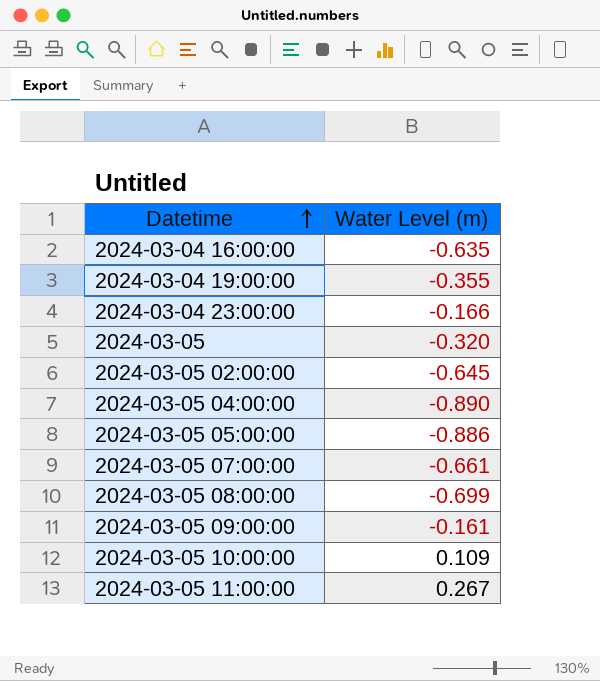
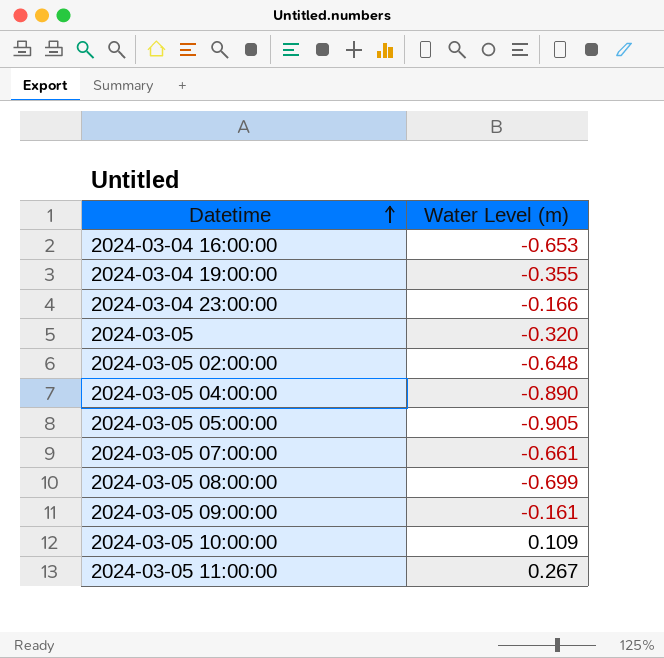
2024-03-04 16:00:00 | Water Level (m): -0.635 -> -0.653
2024-03-05 02:00:00 | Water Level (m): -0.645 -> -0.648
2024-03-05 05:00:00 | Water Level (m): -0.886 -> -0.905

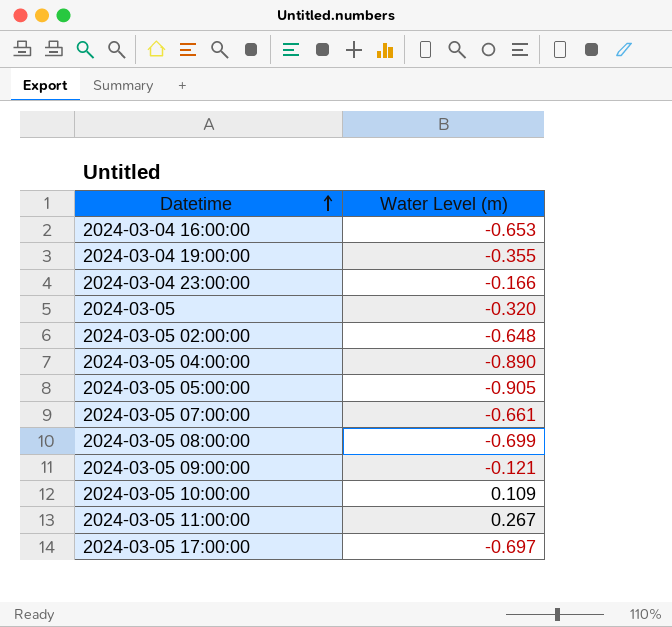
2024-03-05 09:00:00 | Water Level (m): -0.161 -> -0.121
row 2024-03-05 17:00:00: none -> -0.697

